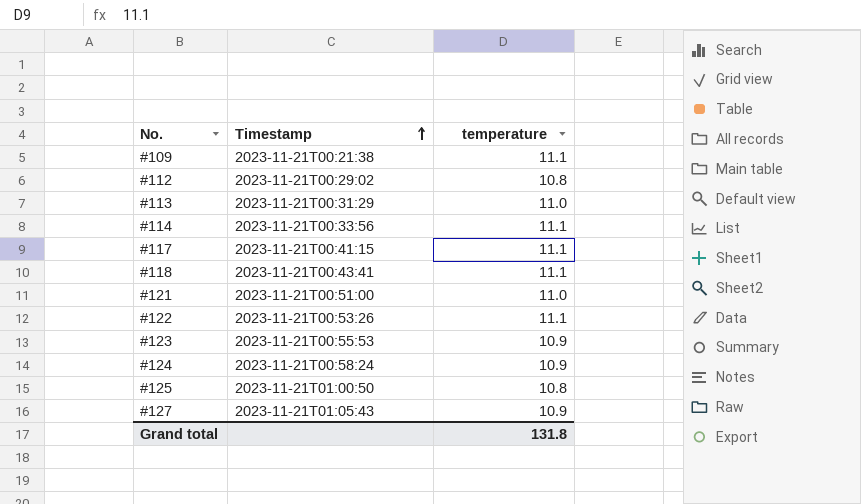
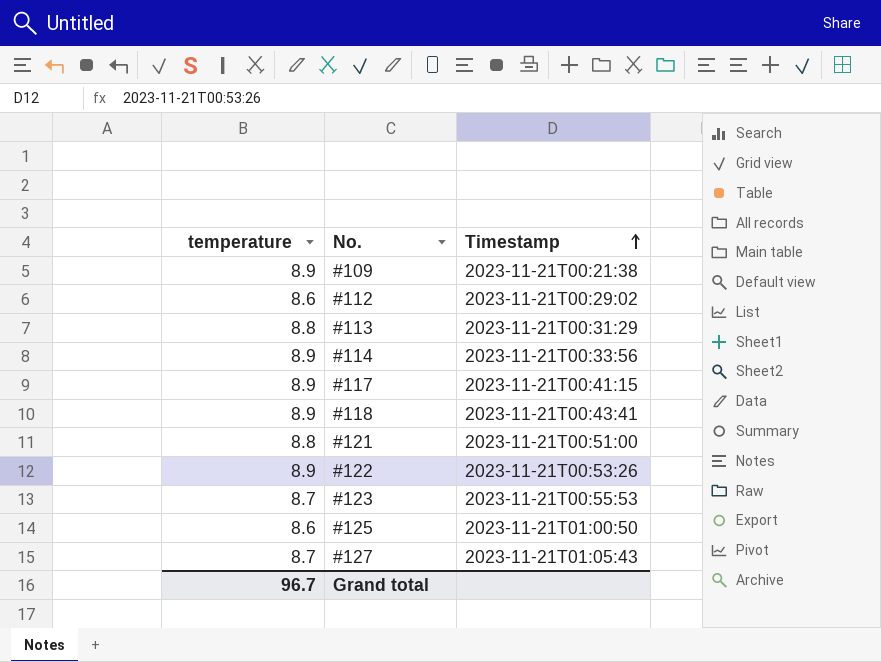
column temperature | position: 3 -> 1
row #124: 2023-11-21T00:58:24 | 10.9 -> none
#109 | temperature: 11.1 -> 8.9
#112 | temperature: 10.8 -> 8.6
#113 | temperature: 11.0 -> 8.8
#114 | temperature: 11.1 -> 8.9
#117 | temperature: 11.1 -> 8.9
#118 | temperature: 11.1 -> 8.9
#121 | temperature: 11.0 -> 8.8
#122 | temperature: 11.1 -> 8.9
#123 | temperature: 10.9 -> 8.7
#125 | temperature: 10.8 -> 8.6
#127 | temperature: 10.9 -> 8.7
Grand total | temperature: 131.8 -> 96.7

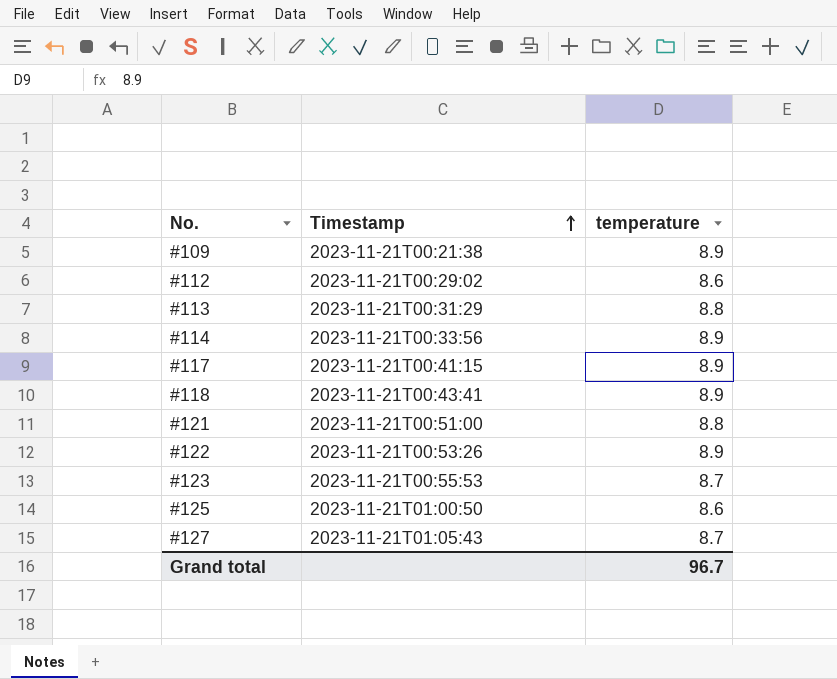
column temperature | position: 1 -> 3

